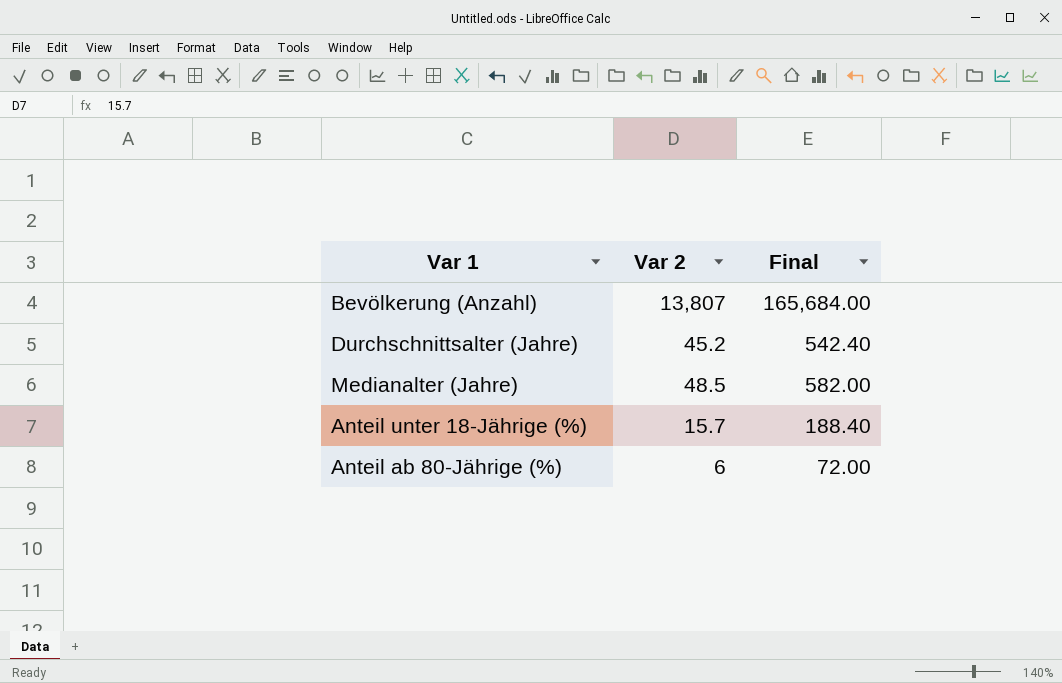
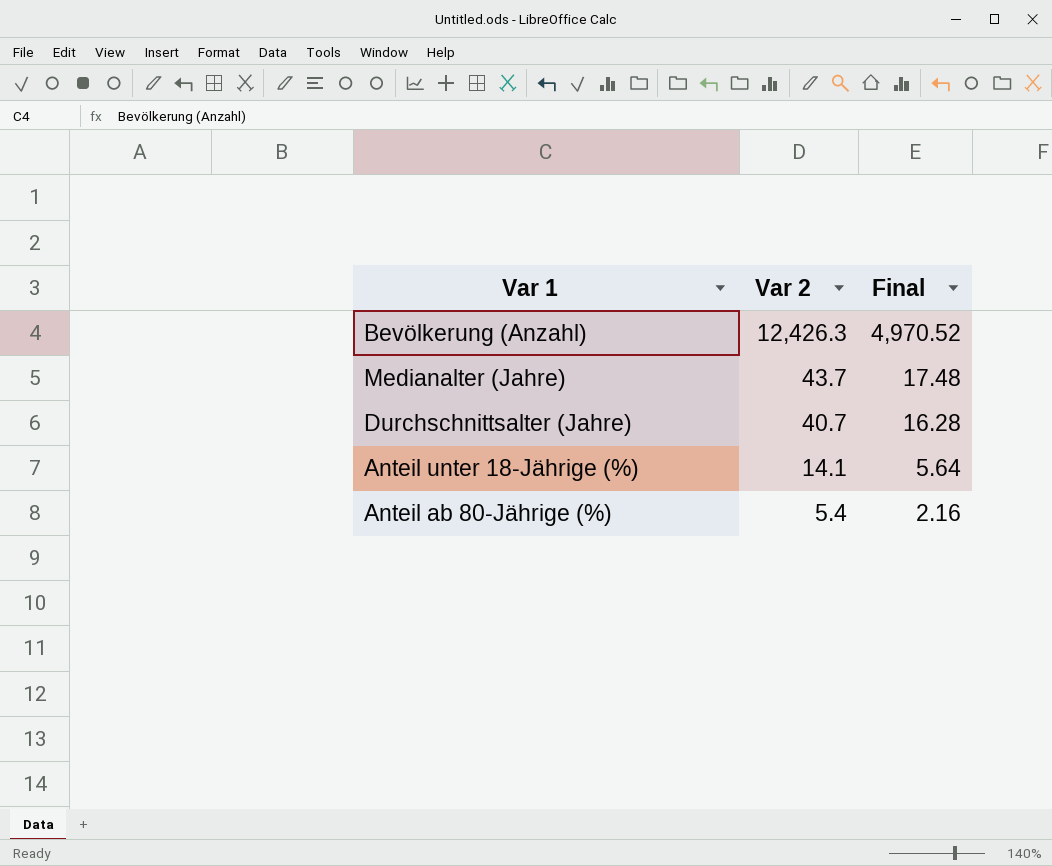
row order: none -> Var 2 descending
column Final | formula: [Var 2] * 12 -> [Var 2] * 0.4
Bevölkerung (Anzahl) | Var 2: 13,807 -> 12,426.3
Medianalter (Jahre) | Var 2: 48.5 -> 43.7
Durchschnittsalter (Jahre) | Var 2: 45.2 -> 40.7
Anteil unter 18-Jährige (%) | Var 2: 15.7 -> 14.1
Anteil ab 80-Jährige (%) | Var 2: 6 -> 5.4

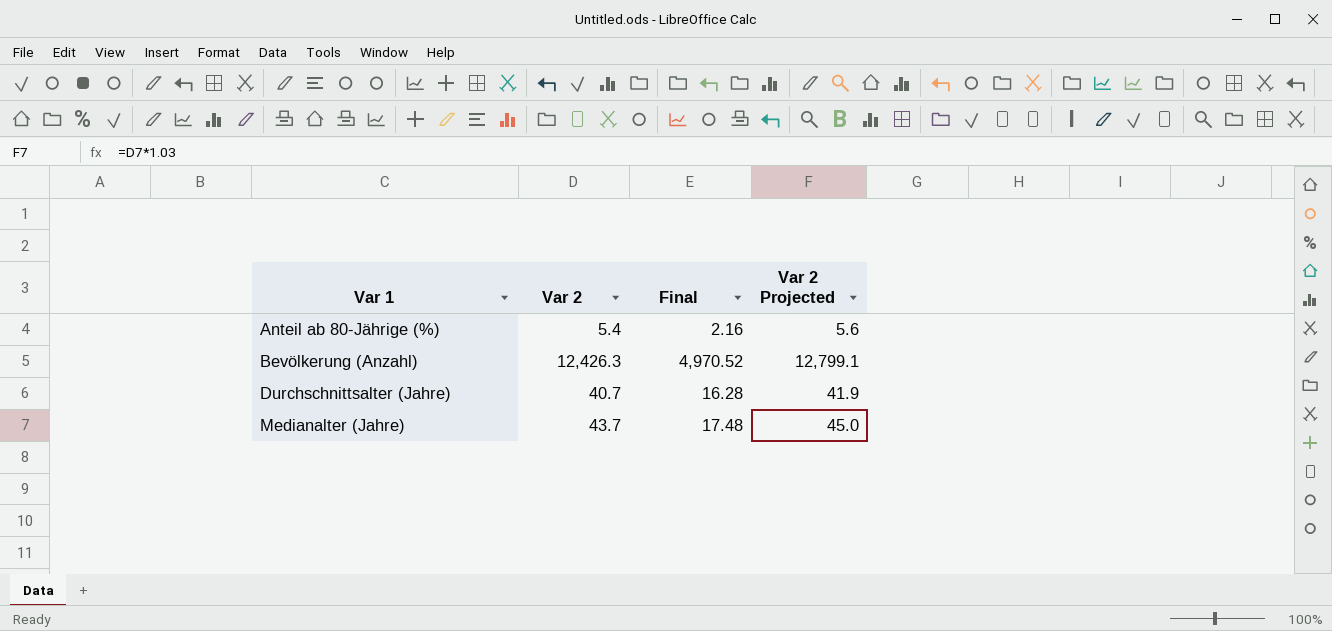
row order: Var 2 descending -> Var 1 ascending
column Var 2 Projected | formula: none -> [Var 2] * 1.03
row Anteil unter 18-Jährige (%): 14.1 | 5.64 -> none

